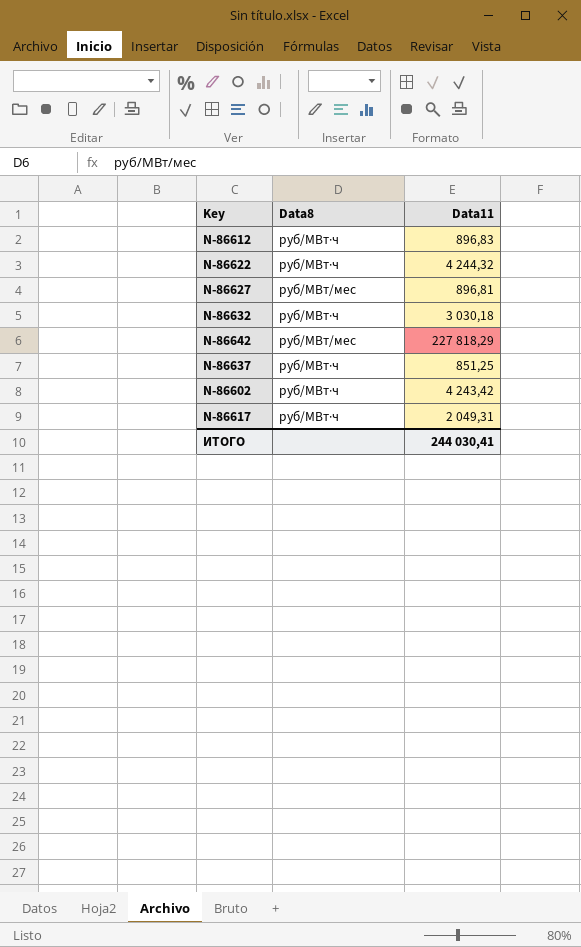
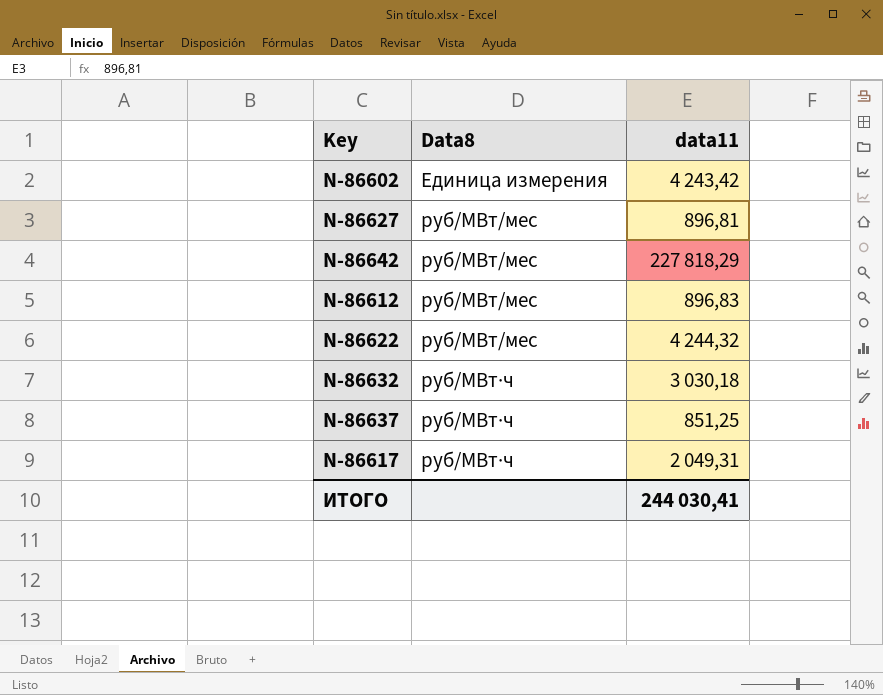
row order: none -> Data8 ascending
column name: Data11 -> data11
N-86602 | Data8: руб/МВт·ч -> Единица измерения
N-86612 | Data8: руб/МВт·ч -> руб/МВт/мес
N-86622 | Data8: руб/МВт·ч -> руб/МВт/мес

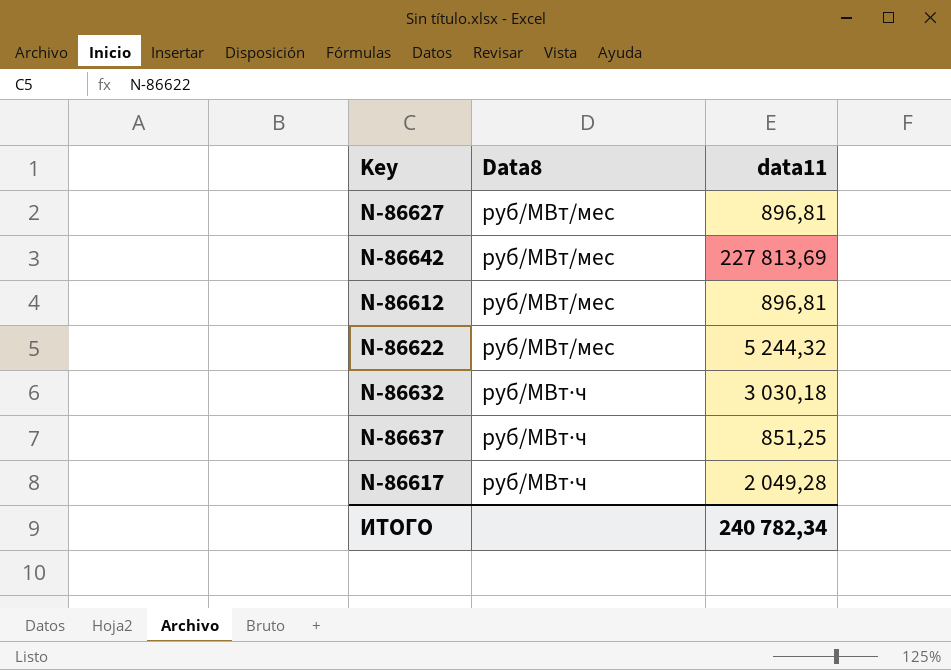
row N-86602: Единица измерения | 4 243,42 -> none
N-86642 | data11: 227 818,29 -> 227 813,69
N-86612 | data11: 896,83 -> 896,81
N-86622 | data11: 4 244,32 -> 5 244,32
N-86617 | data11: 2 049,31 -> 2 049,28
ИТОГО | data11: 244 030,41 -> 240 782,34

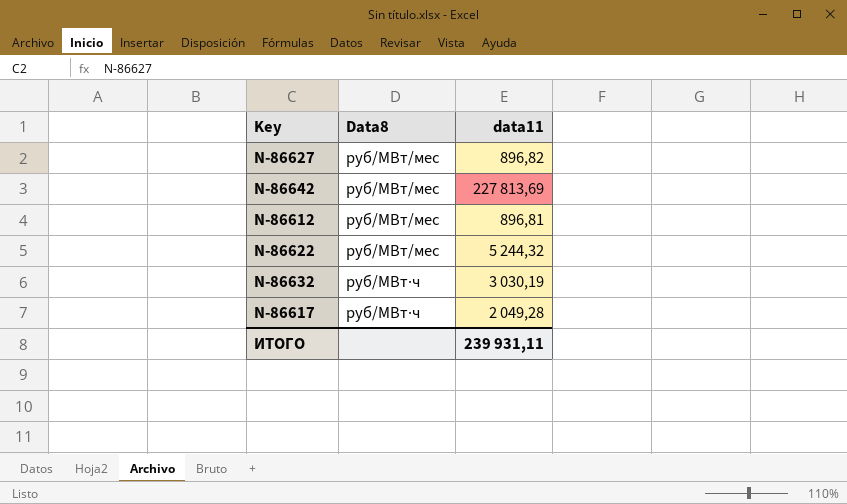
row N-86637: руб/МВт·ч | 851,25 -> none
N-86627 | data11: 896,81 -> 896,82
N-86632 | data11: 3 030,18 -> 3 030,19
ИТОГО | data11: 240 782,34 -> 239 931,11

